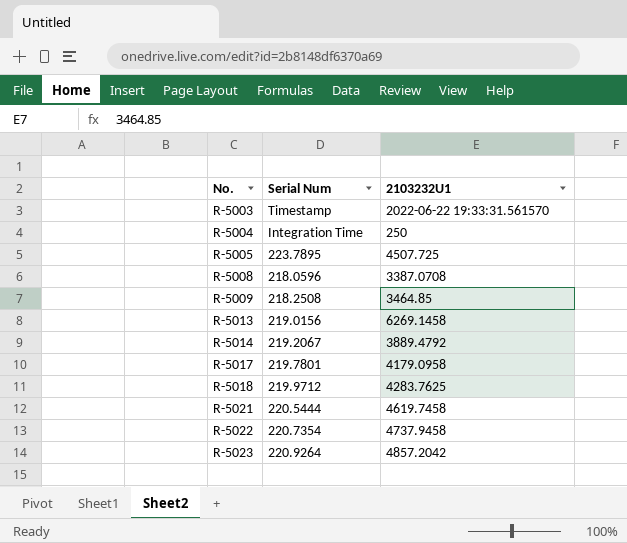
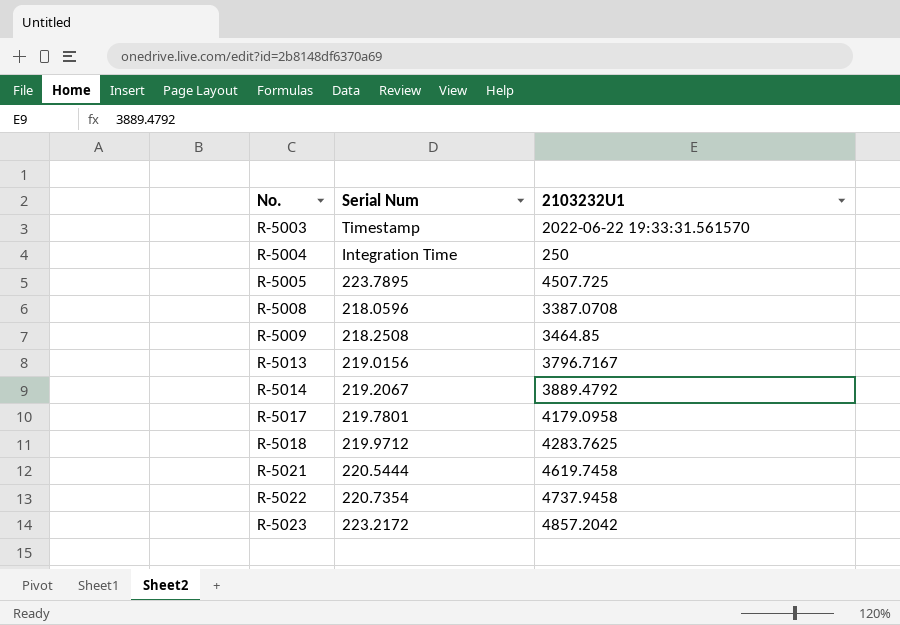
R-5013 | 2103232U1: 6269.1458 -> 3796.7167
R-5023 | Serial Num: 220.9264 -> 223.2172

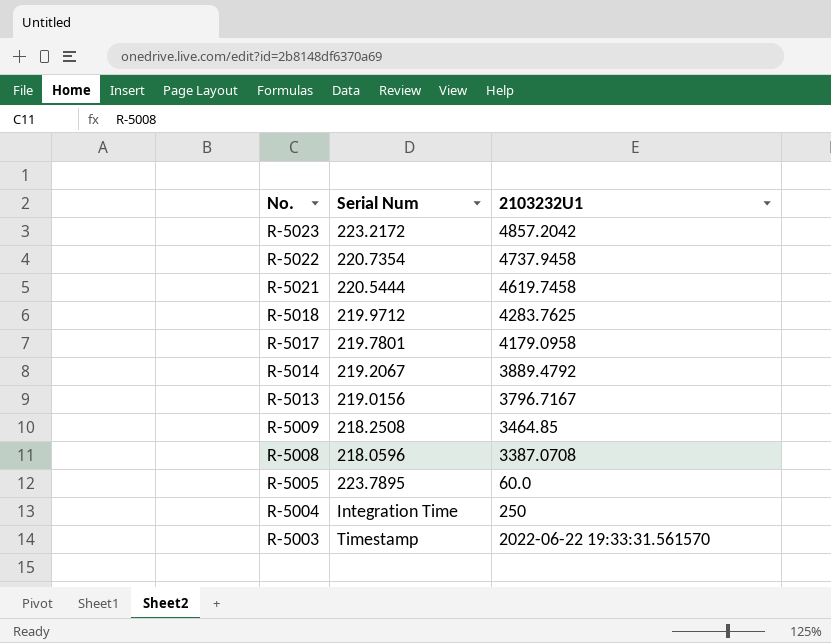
row order: No. ascending -> No. descending
R-5005 | 2103232U1: 4507.725 -> 60.0

